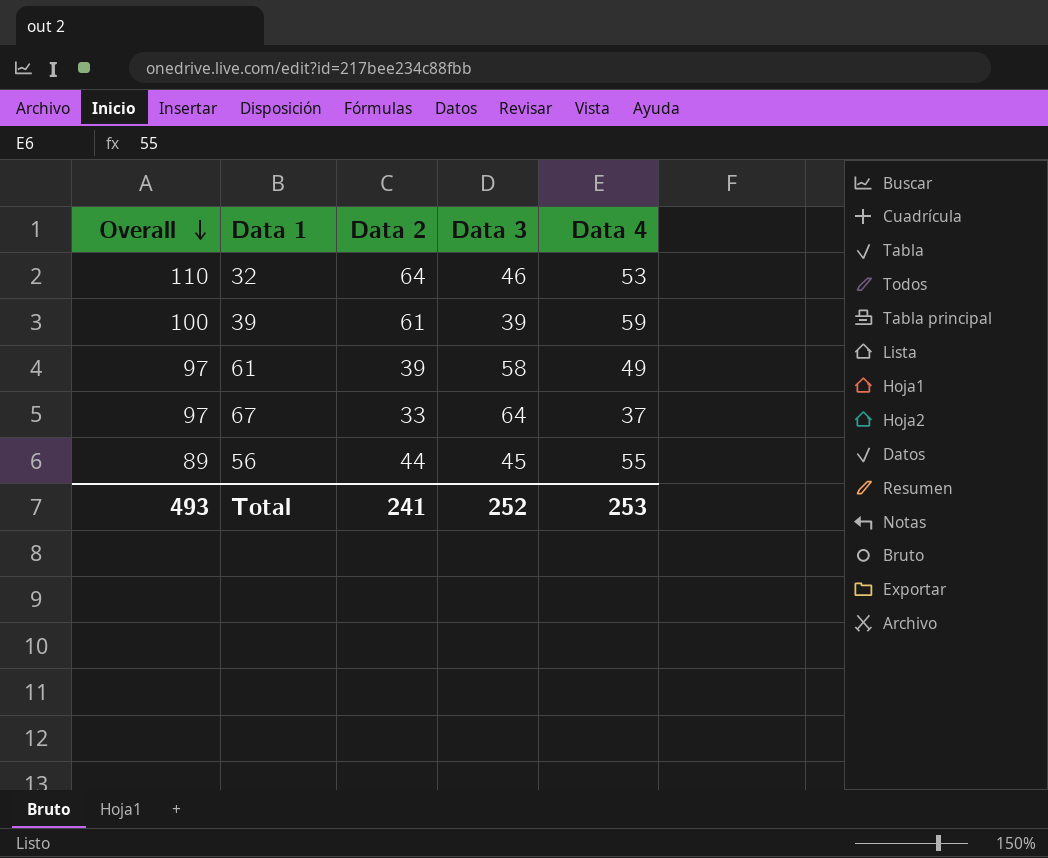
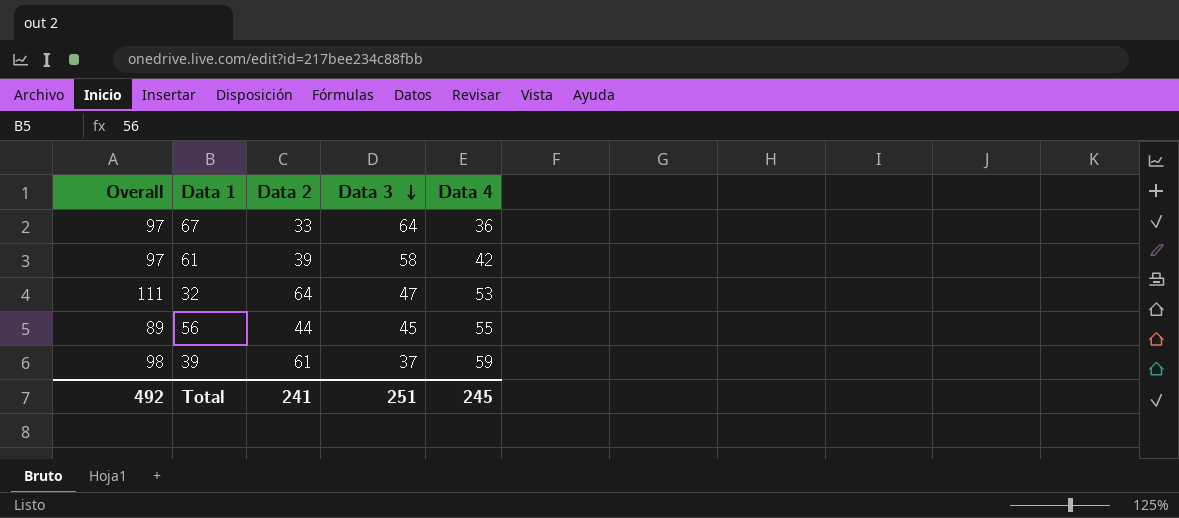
row order: Overall descending -> Data 3 descending
67 | Data 4: 37 -> 36
61 | Data 4: 49 -> 42
32 | Overall: 110 -> 111
32 | Data 3: 46 -> 47
39 | Overall: 100 -> 98
39 | Data 3: 39 -> 37
Total | Overall: 493 -> 492
Total | Data 3: 252 -> 251
Total | Data 4: 253 -> 245

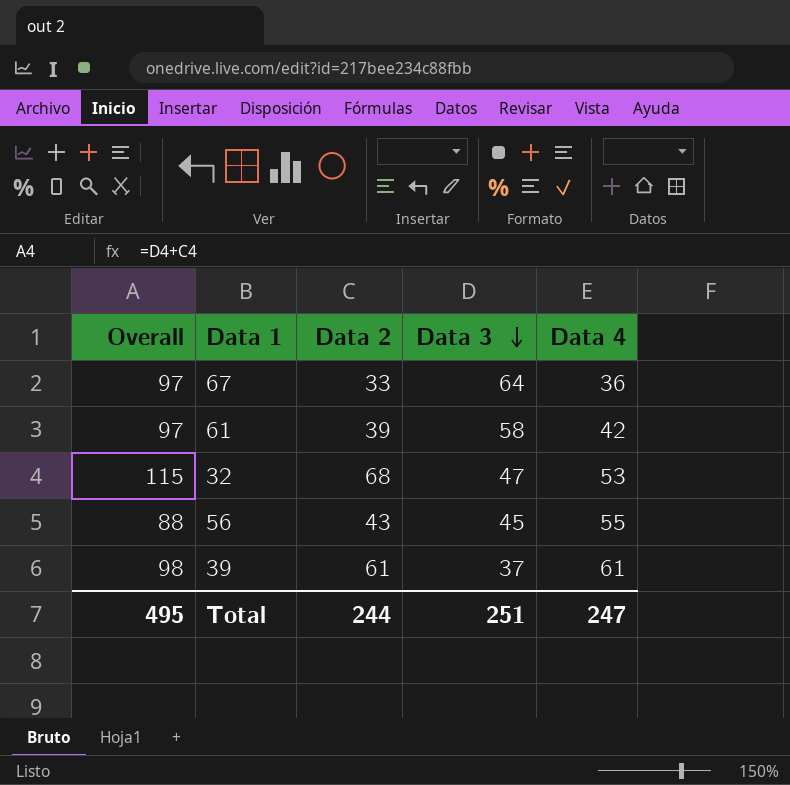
32 | Overall: 111 -> 115
32 | Data 2: 64 -> 68
56 | Overall: 89 -> 88
56 | Data 2: 44 -> 43
39 | Data 4: 59 -> 61
Total | Overall: 492 -> 495
Total | Data 2: 241 -> 244
Total | Data 4: 245 -> 247

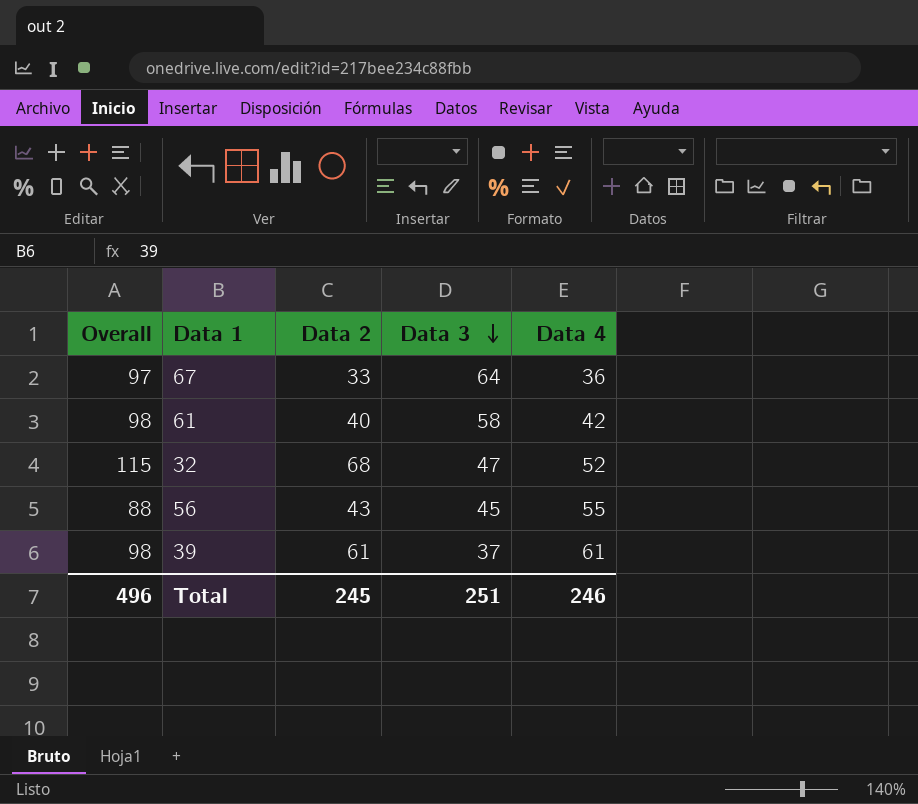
61 | Overall: 97 -> 98
61 | Data 2: 39 -> 40
32 | Data 4: 53 -> 52
Total | Overall: 495 -> 496
Total | Data 2: 244 -> 245
Total | Data 4: 247 -> 246

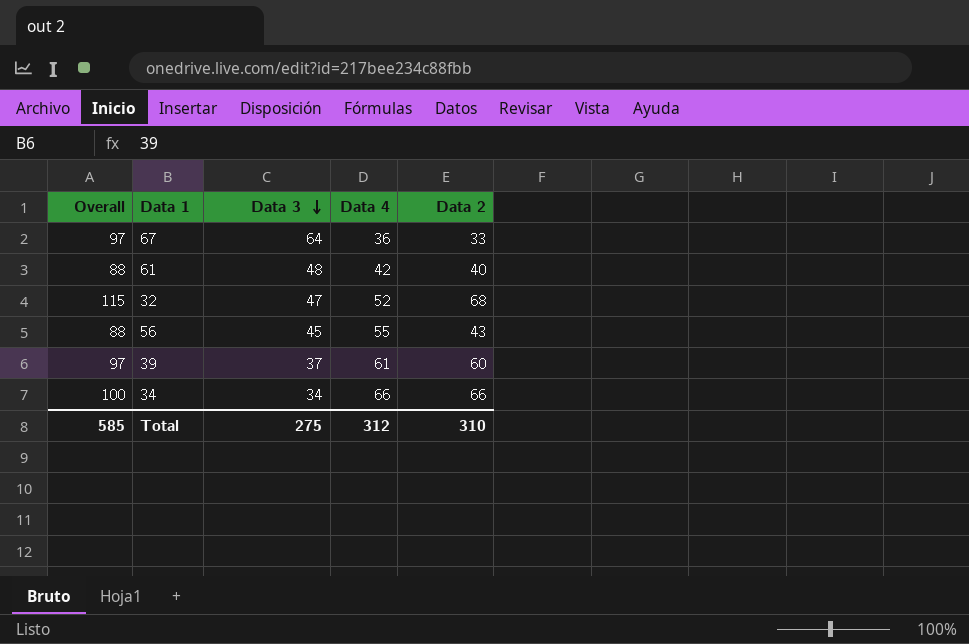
column Data 2 | position: 3 -> 5
61 | Overall: 98 -> 88
61 | Data 3: 58 -> 48
39 | Overall: 98 -> 97
39 | Data 2: 61 -> 60
row 34: none -> 100 | 34 | 66 | 66
Total | Overall: 496 -> 585
Total | Data 3: 251 -> 275
Total | Data 4: 246 -> 312
Total | Data 2: 245 -> 310

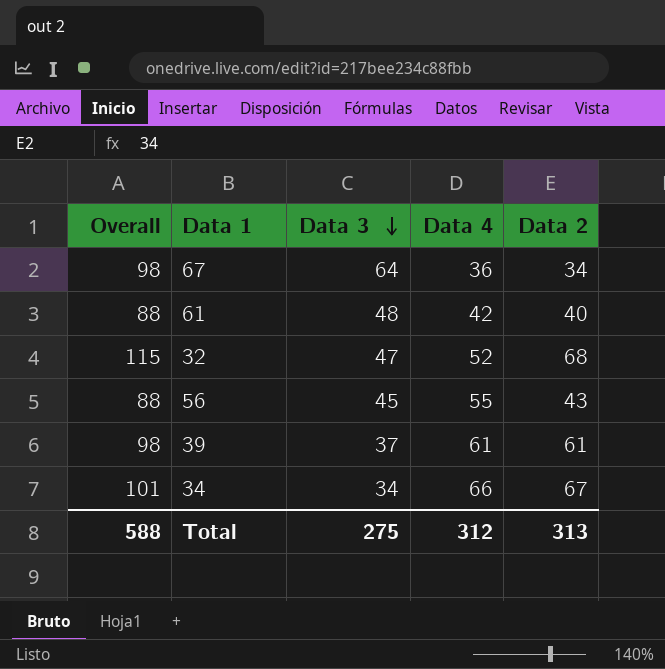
67 | Overall: 97 -> 98
67 | Data 2: 33 -> 34
39 | Overall: 97 -> 98
39 | Data 2: 60 -> 61
34 | Overall: 100 -> 101
34 | Data 2: 66 -> 67
Total | Overall: 585 -> 588
Total | Data 2: 310 -> 313

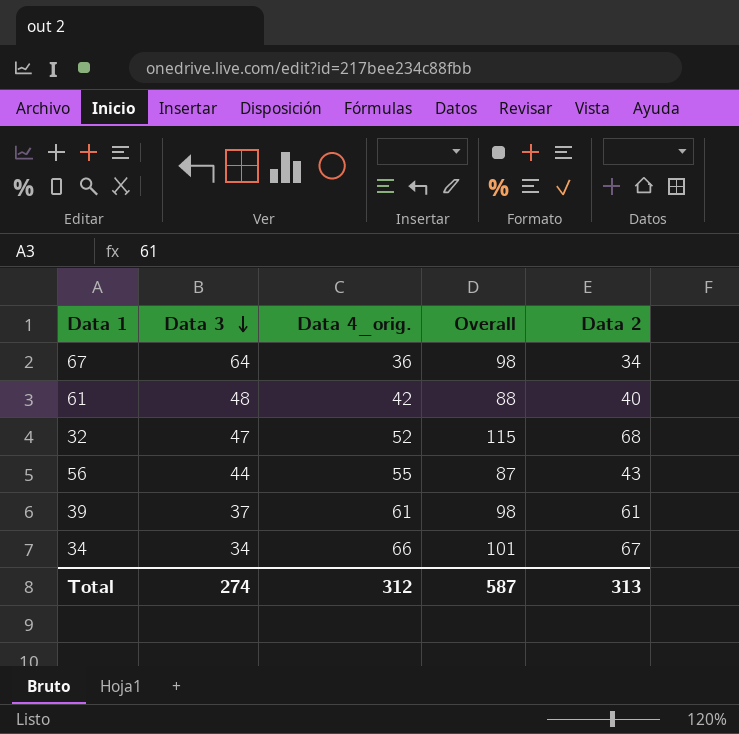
column name: Data 4 -> Data 4_orig.
column Overall | position: 1 -> 4
56 | Data 3: 45 -> 44
56 | Overall: 88 -> 87
Total | Data 3: 275 -> 274
Total | Overall: 588 -> 587

